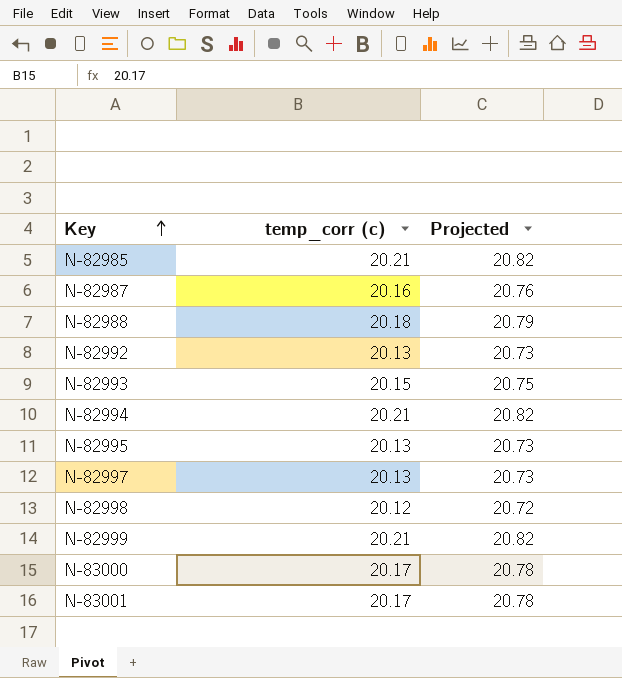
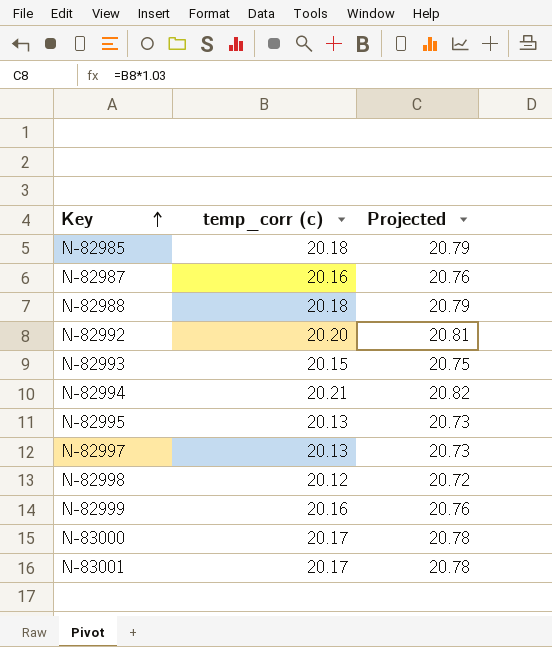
N-82985 | temp_corr (c): 20.21 -> 20.18
N-82985 | Projected: 20.82 -> 20.79
N-82992 | temp_corr (c): 20.13 -> 20.20
N-82992 | Projected: 20.73 -> 20.81
N-82999 | temp_corr (c): 20.21 -> 20.16
N-82999 | Projected: 20.82 -> 20.76

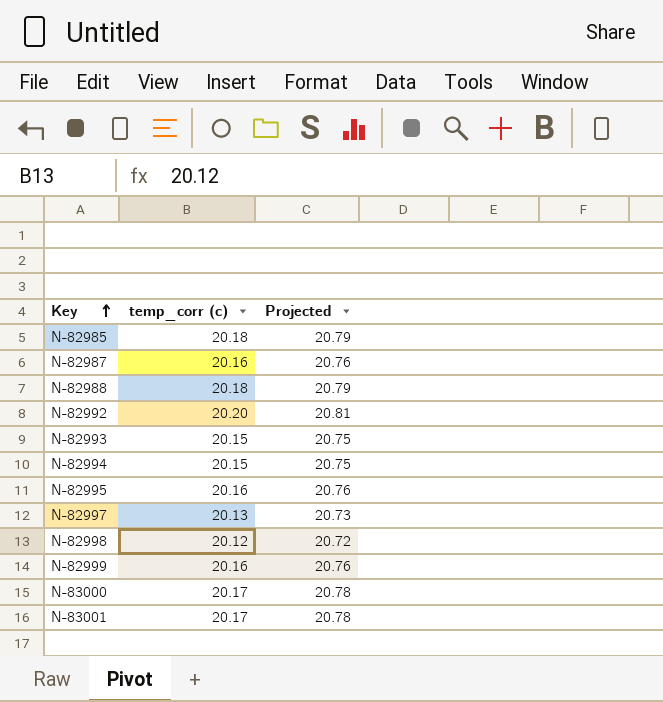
N-82994 | temp_corr (c): 20.21 -> 20.15
N-82994 | Projected: 20.82 -> 20.75
N-82995 | temp_corr (c): 20.13 -> 20.16
N-82995 | Projected: 20.73 -> 20.76

